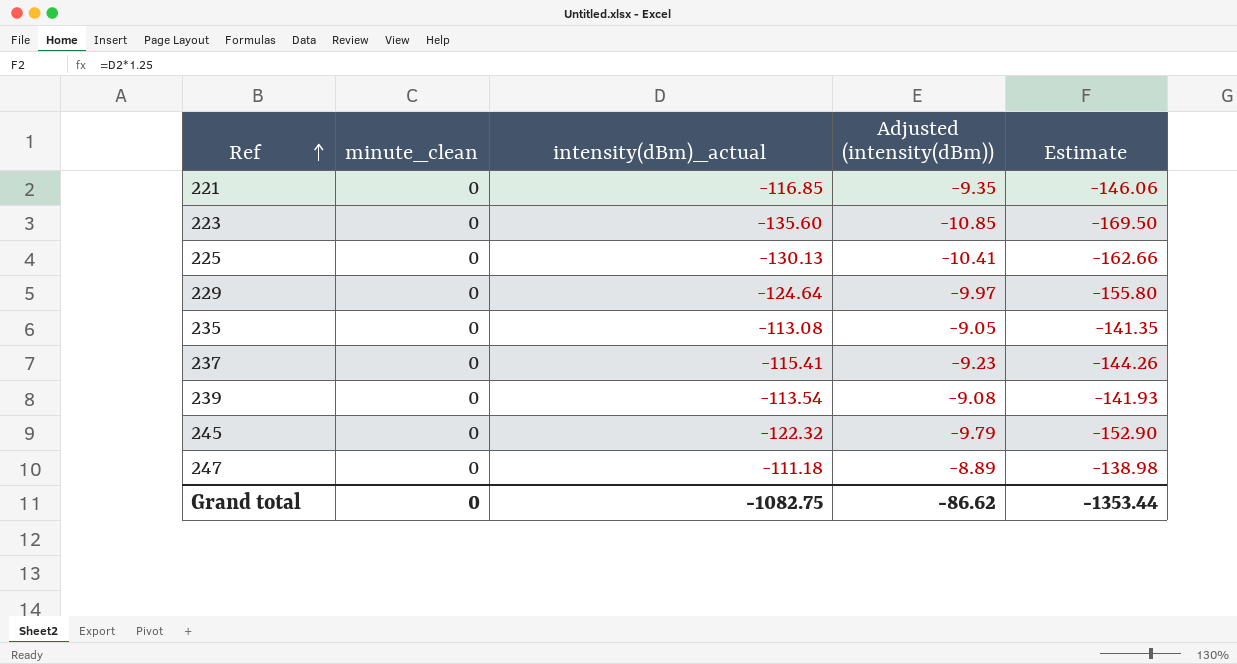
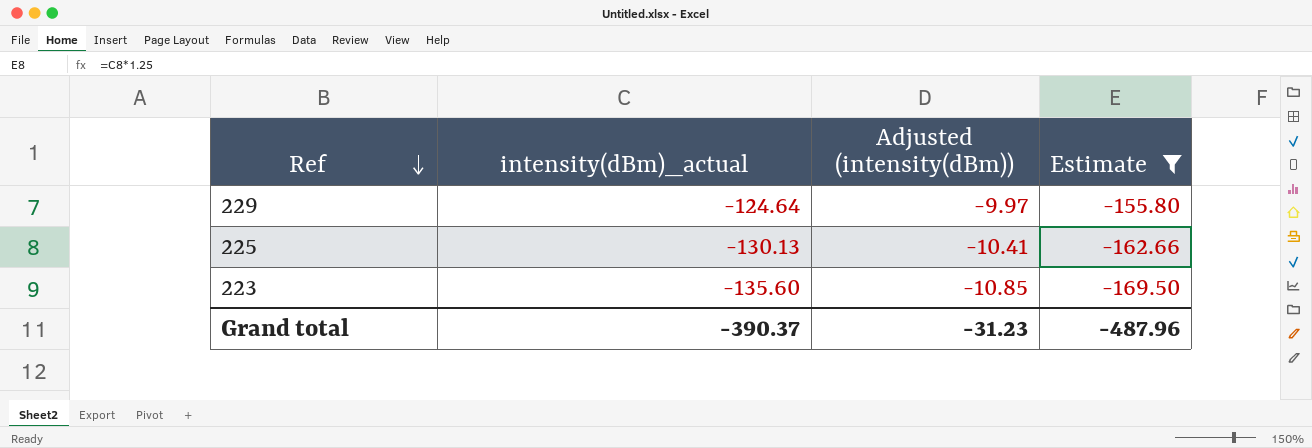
filter: none -> Estimate <= -155.80
row order: Ref ascending -> Ref descending
column minute_clean | position: 2 -> none
Grand total | intensity(dBm)_actual: -1082.75 -> -390.37
Grand total | Adjusted (intensity(dBm)): -86.62 -> -31.23
Grand total | Estimate: -1353.44 -> -487.96

